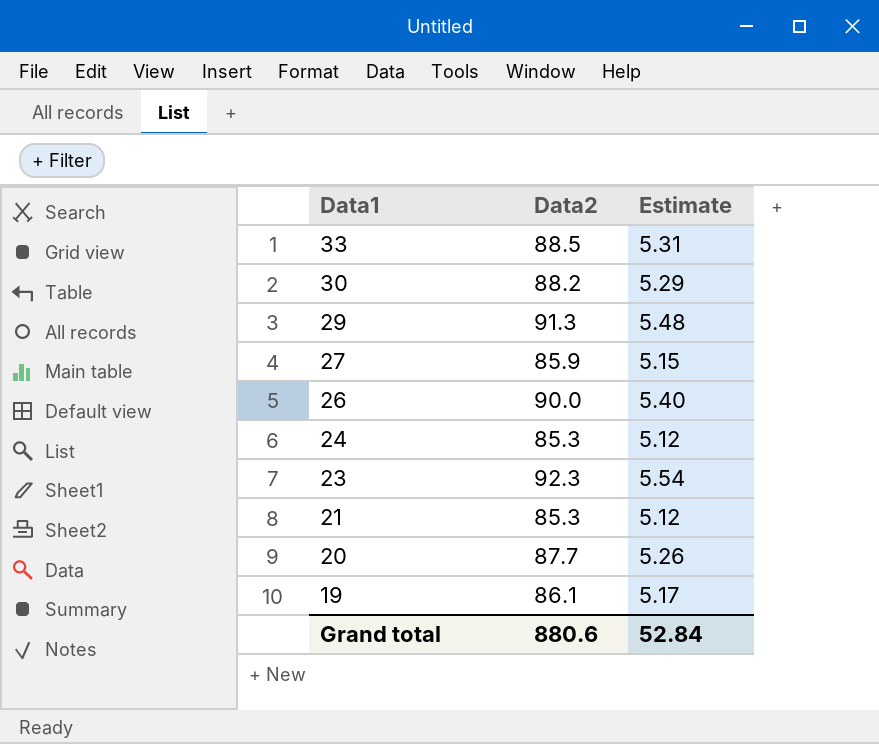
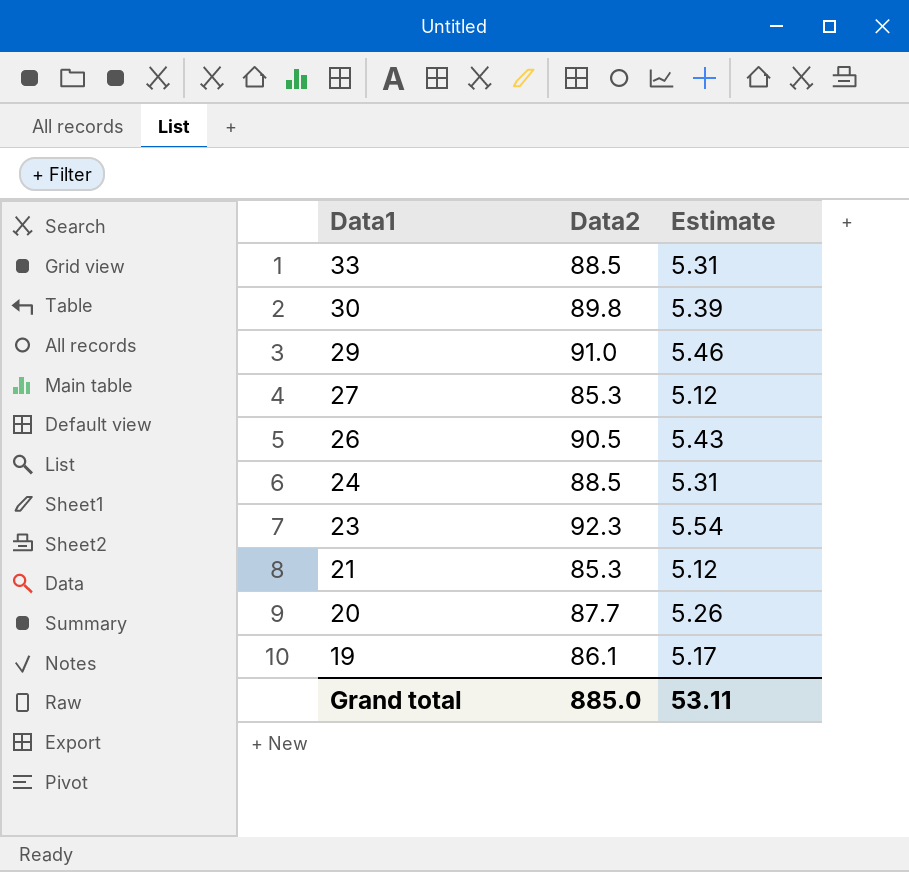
30 | Data2: 88.2 -> 89.8
30 | Estimate: 5.29 -> 5.39
29 | Data2: 91.3 -> 91.0
29 | Estimate: 5.48 -> 5.46
27 | Data2: 85.9 -> 85.3
27 | Estimate: 5.15 -> 5.12
26 | Data2: 90.0 -> 90.5
26 | Estimate: 5.40 -> 5.43
24 | Data2: 85.3 -> 88.5
24 | Estimate: 5.12 -> 5.31
Grand total | Data2: 880.6 -> 885.0
Grand total | Estimate: 52.84 -> 53.11

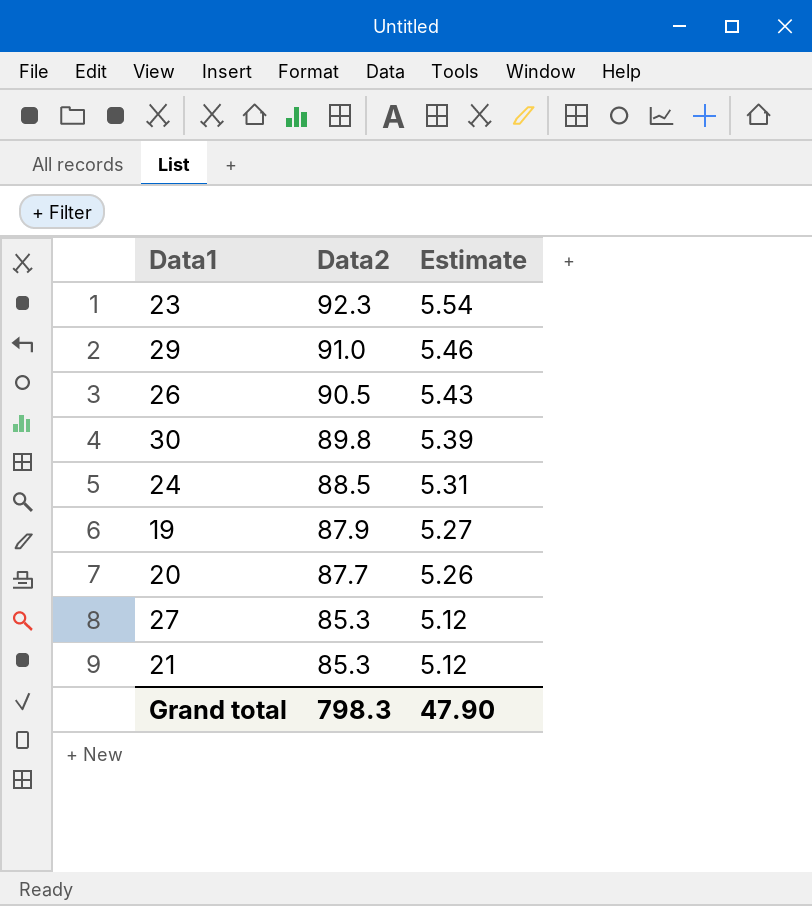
row order: Data1 descending -> Data2 descending
row 33: 88.5 | 5.31 -> none
19 | Data2: 86.1 -> 87.9
19 | Estimate: 5.17 -> 5.27
Grand total | Data2: 885.0 -> 798.3
Grand total | Estimate: 53.11 -> 47.90

